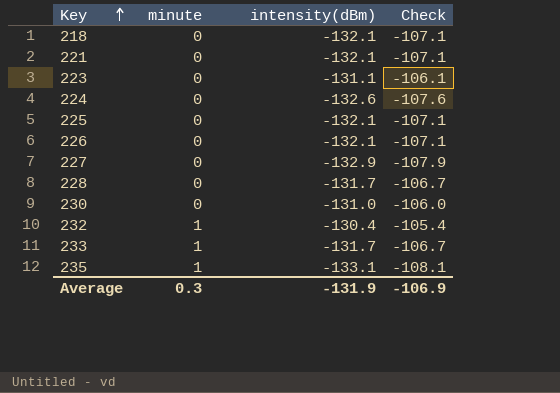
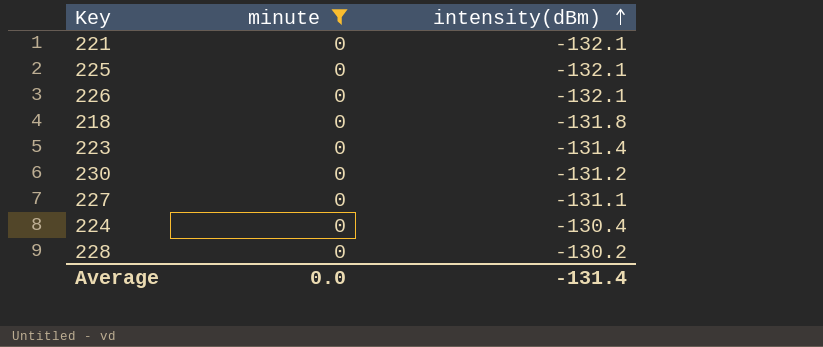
filter: none -> minute = 0
row order: Key ascending -> intensity(dBm) ascending
column Check | formula: [intensity(dBm)] + 25 -> none
218 | intensity(dBm): -132.1 -> -131.8
223 | intensity(dBm): -131.1 -> -131.4
230 | intensity(dBm): -131.0 -> -131.2
227 | intensity(dBm): -132.9 -> -131.1
224 | intensity(dBm): -132.6 -> -130.4
228 | intensity(dBm): -131.7 -> -130.2
Average | minute: 0.3 -> 0.0
Average | intensity(dBm): -131.9 -> -131.4

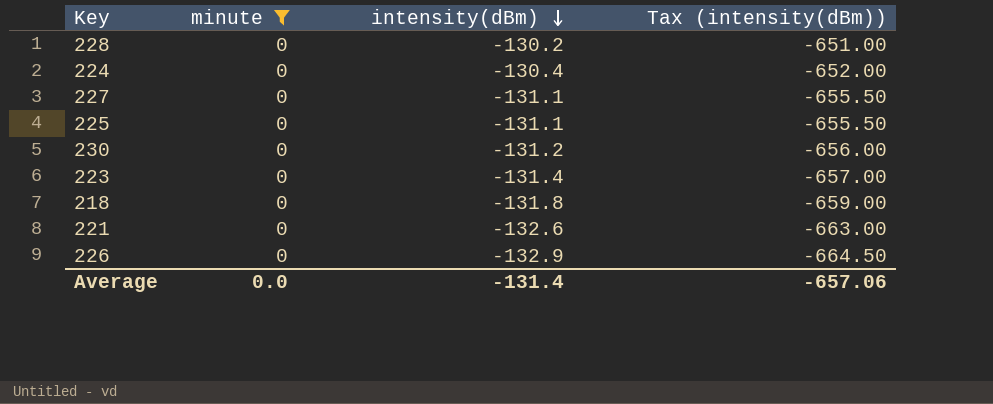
row order: intensity(dBm) ascending -> intensity(dBm) descending
column Tax (intensity(dBm)) | formula: none -> [intensity(dBm)] * 5
225 | intensity(dBm): -132.1 -> -131.1
221 | intensity(dBm): -132.1 -> -132.6
226 | intensity(dBm): -132.1 -> -132.9

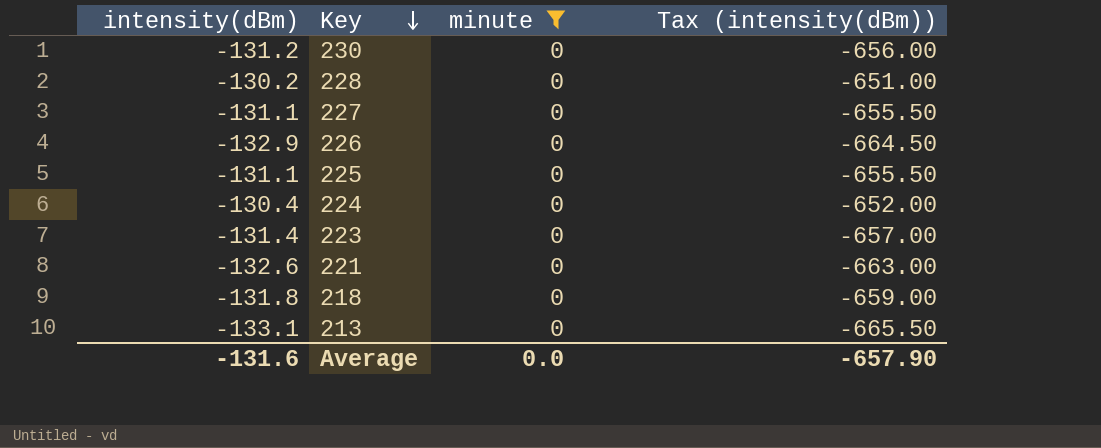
row order: intensity(dBm) descending -> Key descending
column intensity(dBm) | position: 3 -> 1
row 213: none -> -133.1 | 0 | -665.50
Average | intensity(dBm): -131.4 -> -131.6
Average | Tax (intensity(dBm)): -657.06 -> -657.90

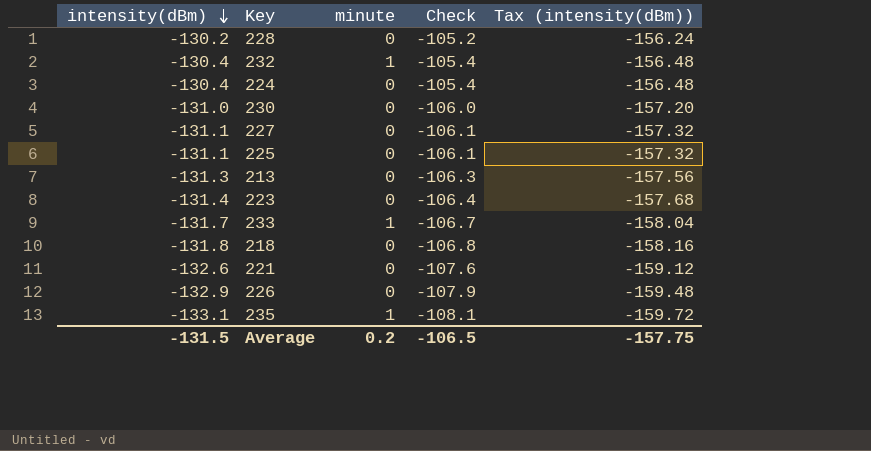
filter: minute = 0 -> none
row order: Key descending -> intensity(dBm) descending
column Check | formula: none -> [intensity(dBm)] + 25
column Tax (intensity(dBm)) | formula: [intensity(dBm)] * 5 -> [intensity(dBm)] * 1.2
230 | intensity(dBm): -131.2 -> -131.0
213 | intensity(dBm): -133.1 -> -131.3
Average | intensity(dBm): -131.6 -> -131.5
Average | minute: 0.0 -> 0.2
Average | Tax (intensity(dBm)): -657.90 -> -157.75

